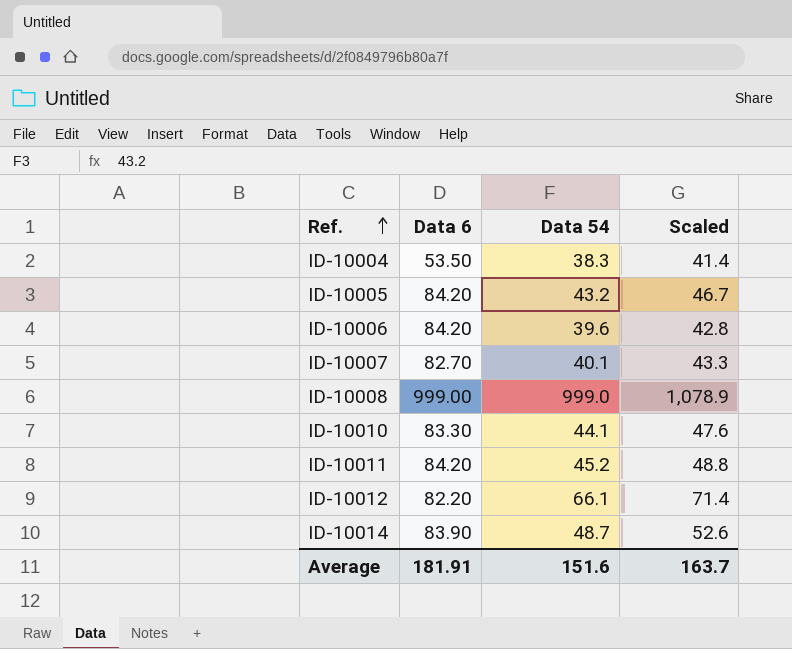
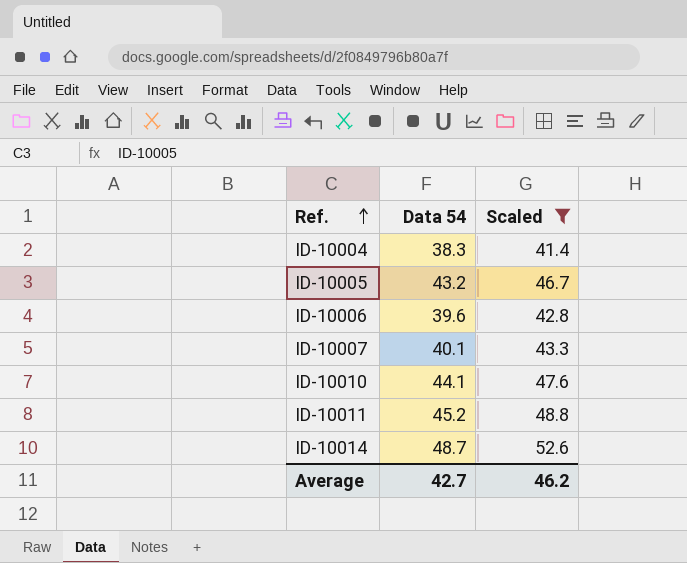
filter: none -> Scaled <= 52.6
column Data 6 | position: 2 -> none
Average | Data 54: 151.6 -> 42.7
Average | Scaled: 163.7 -> 46.2

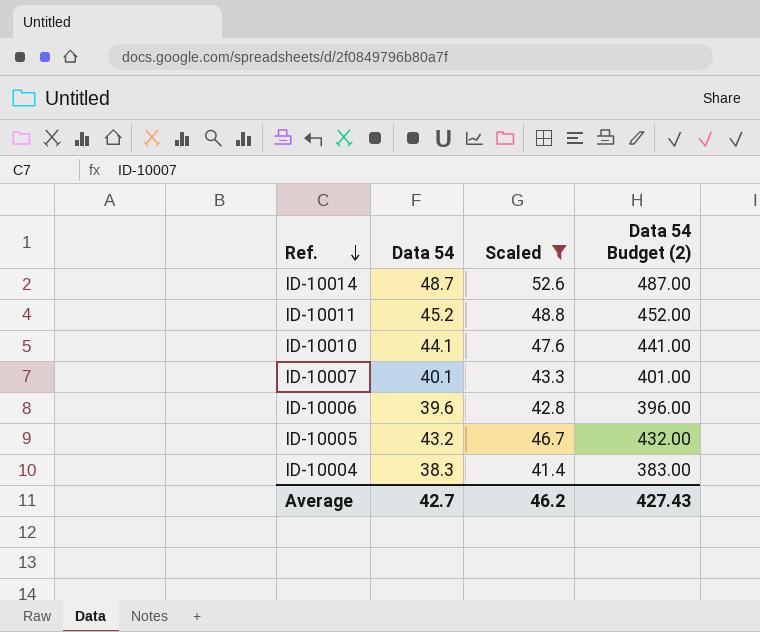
row order: Ref. ascending -> Ref. descending
column Data 54 Budget (2) | formula: none -> [Data 54] * 10

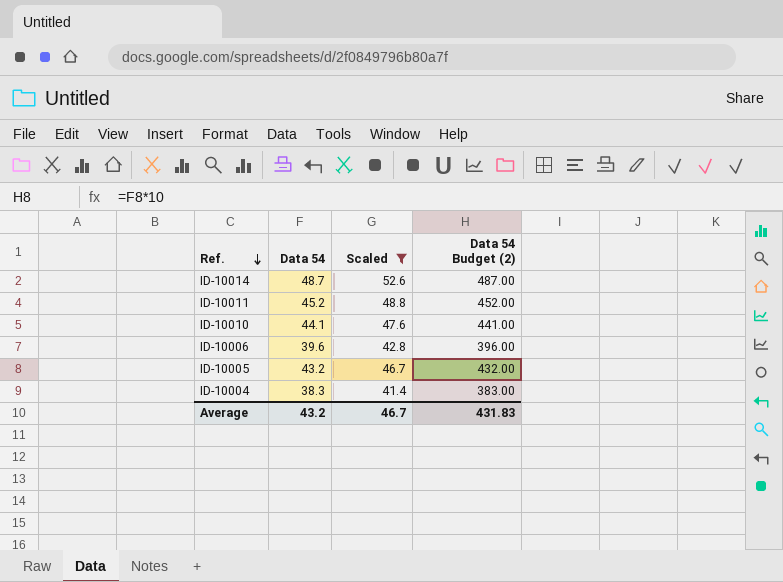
row ID-10007: 40.1 | 43.3 | 401.00 -> none
Average | Data 54: 42.7 -> 43.2
Average | Scaled: 46.2 -> 46.7
Average | Data 54 Budget (2): 427.43 -> 431.83

